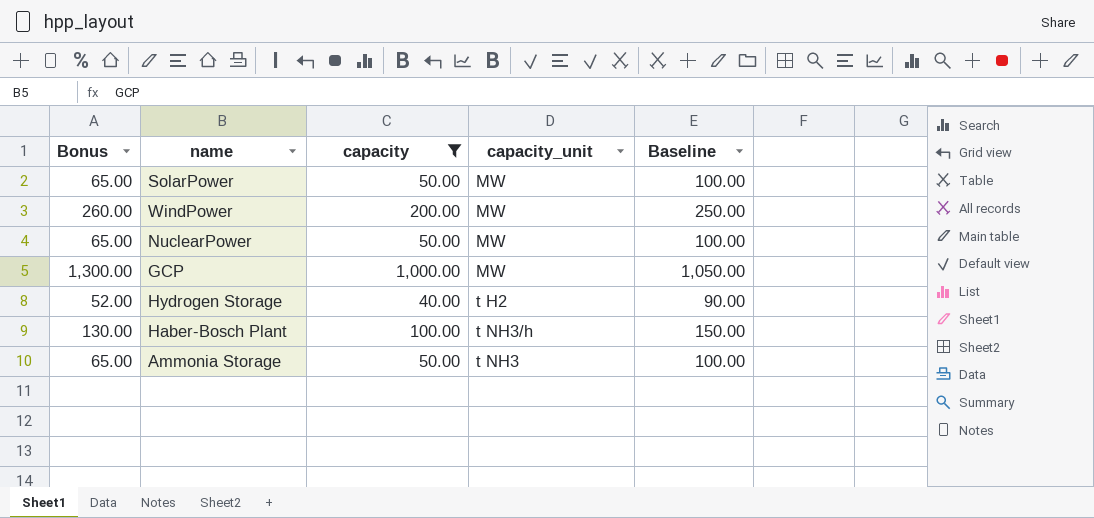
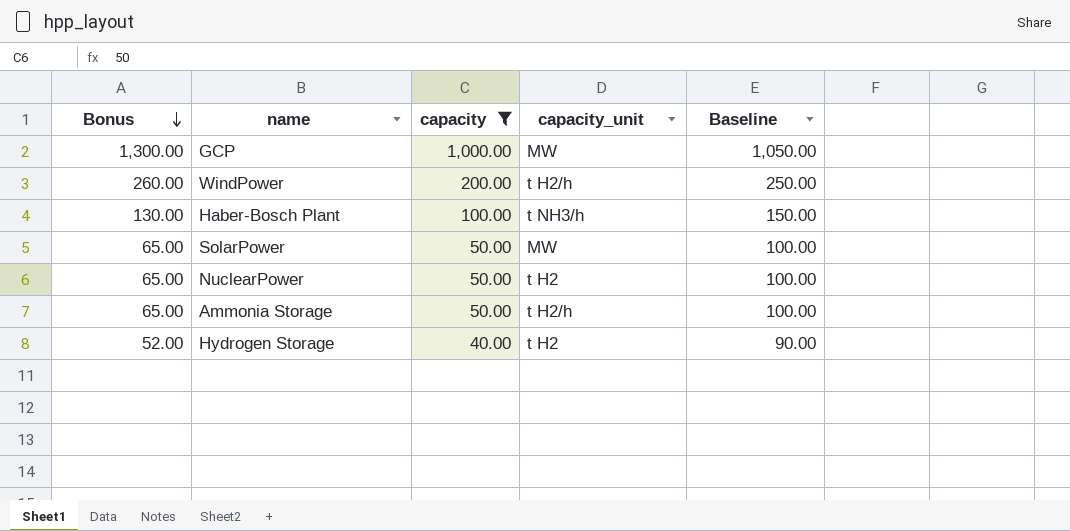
row order: none -> Bonus descending
WindPower | capacity_unit: MW -> t H2/h
NuclearPower | capacity_unit: MW -> t H2
Ammonia Storage | capacity_unit: t NH3 -> t H2/h

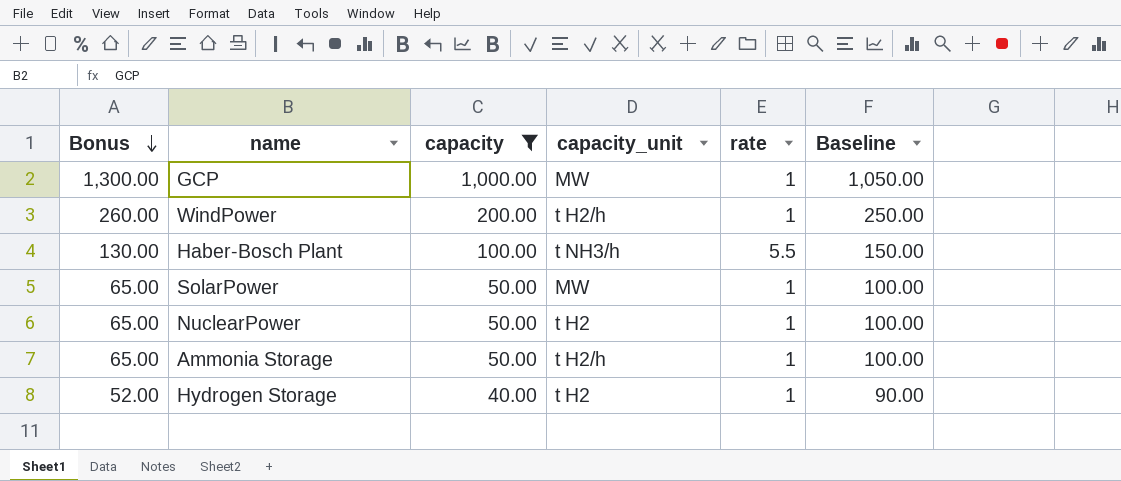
column rate | position: none -> 5

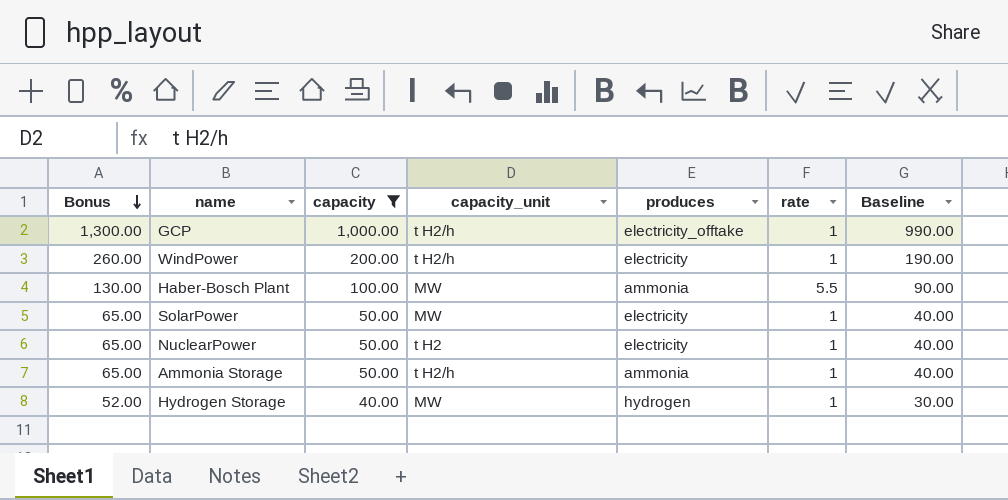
column produces | position: none -> 5
column Baseline | formula: [capacity] + 50 -> [capacity] - 10
GCP | capacity_unit: MW -> t H2/h
Haber-Bosch Plant | capacity_unit: t NH3/h -> MW
Hydrogen Storage | capacity_unit: t H2 -> MW

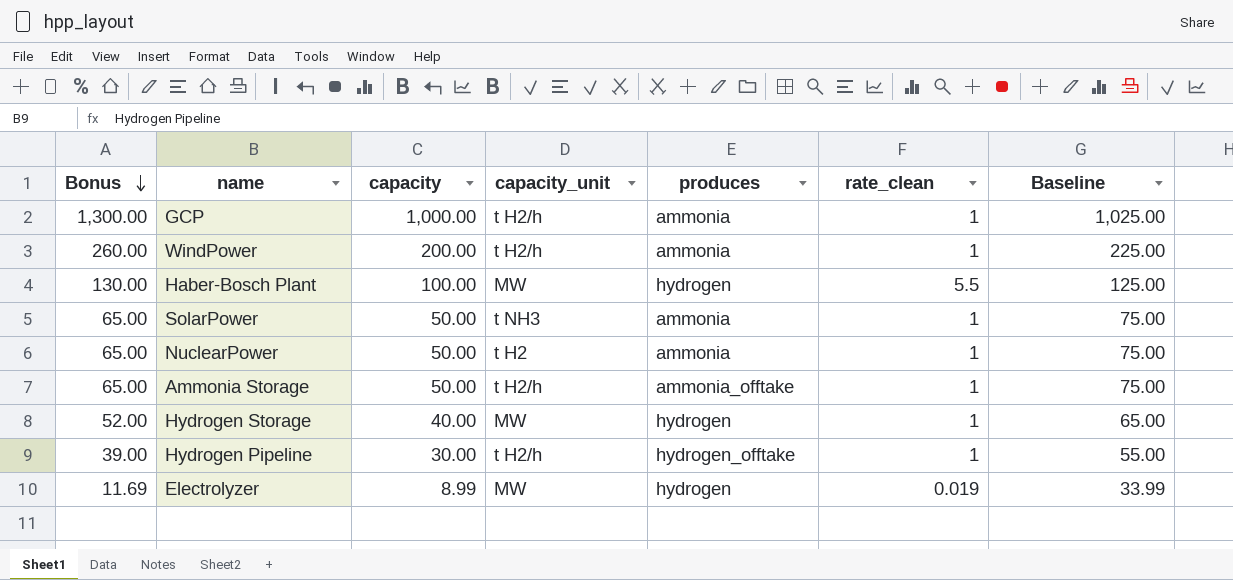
filter: capacity >= 40.00 -> none
column name: rate -> rate_clean
column Baseline | formula: [capacity] - 10 -> [capacity] + 25
GCP | produces: electricity_offtake -> ammonia
WindPower | produces: electricity -> ammonia
Haber-Bosch Plant | produces: ammonia -> hydrogen
SolarPower | capacity_unit: MW -> t NH3
SolarPower | produces: electricity -> ammonia
NuclearPower | produces: electricity -> ammonia
Ammonia Storage | produces: ammonia -> ammonia_offtake

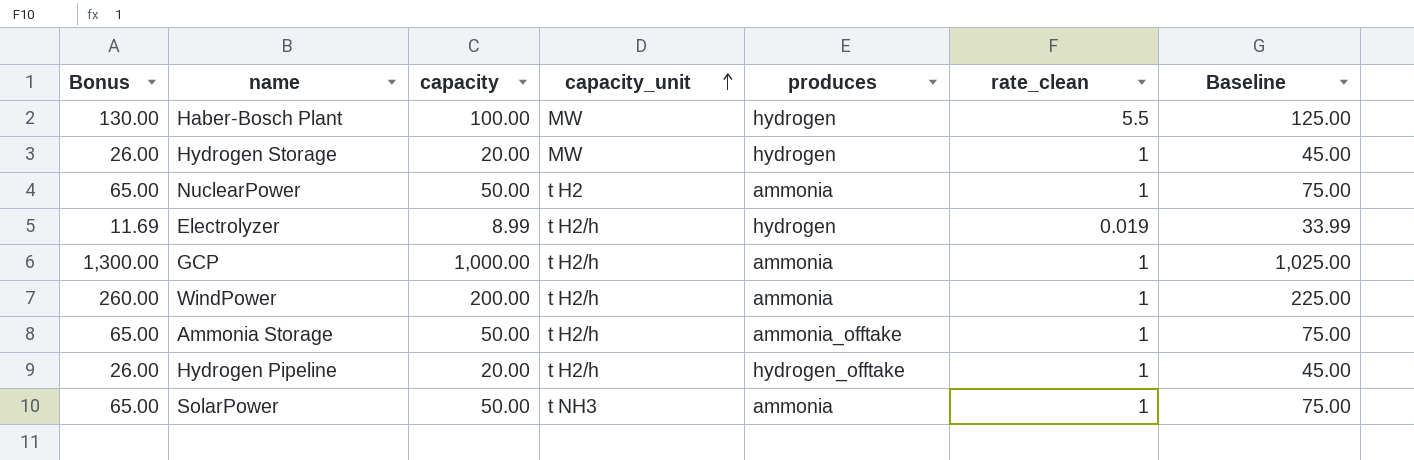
row order: Bonus descending -> capacity_unit ascending
Hydrogen Storage | Bonus: 52.00 -> 26.00
Hydrogen Storage | capacity: 40.00 -> 20.00
Hydrogen Storage | Baseline: 65.00 -> 45.00
Electrolyzer | capacity_unit: MW -> t H2/h
Hydrogen Pipeline | Bonus: 39.00 -> 26.00
Hydrogen Pipeline | capacity: 30.00 -> 20.00
Hydrogen Pipeline | Baseline: 55.00 -> 45.00

